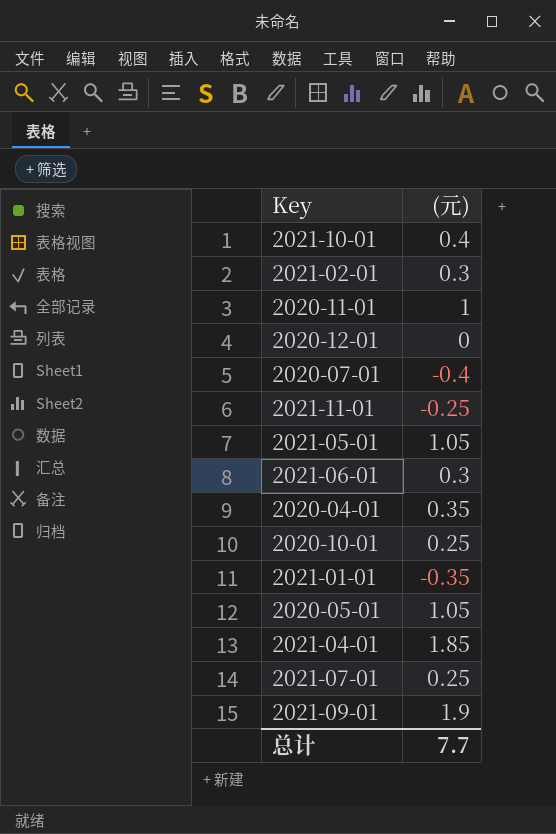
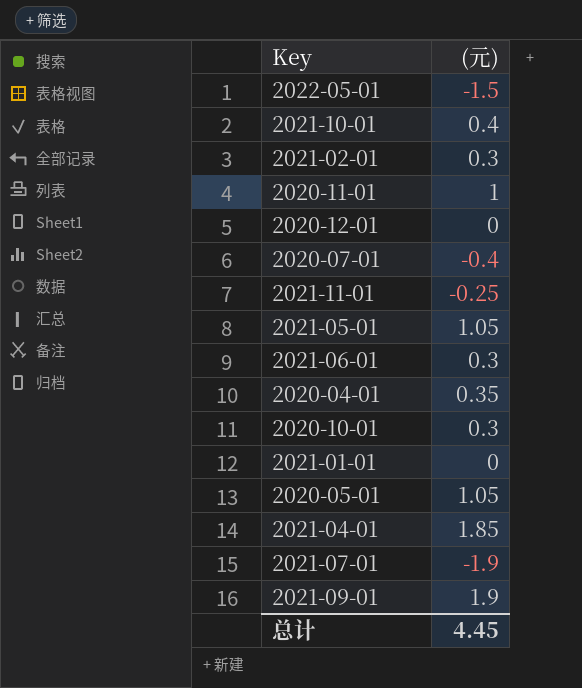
row 2022-05-01: none -> -1.5
2020-10-01 | (元): 0.25 -> 0.3
2021-01-01 | (元): -0.35 -> 0
2021-07-01 | (元): 0.25 -> -1.9
总计 | (元): 7.7 -> 4.45

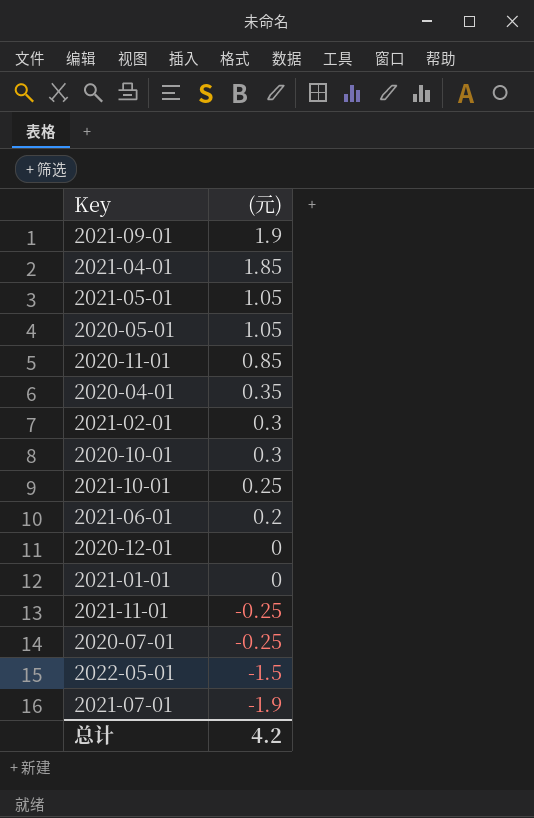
row order: none -> (元) descending
2020-11-01 | (元): 1 -> 0.85
2021-10-01 | (元): 0.4 -> 0.25
2021-06-01 | (元): 0.3 -> 0.2
2020-07-01 | (元): -0.4 -> -0.25
总计 | (元): 4.45 -> 4.2

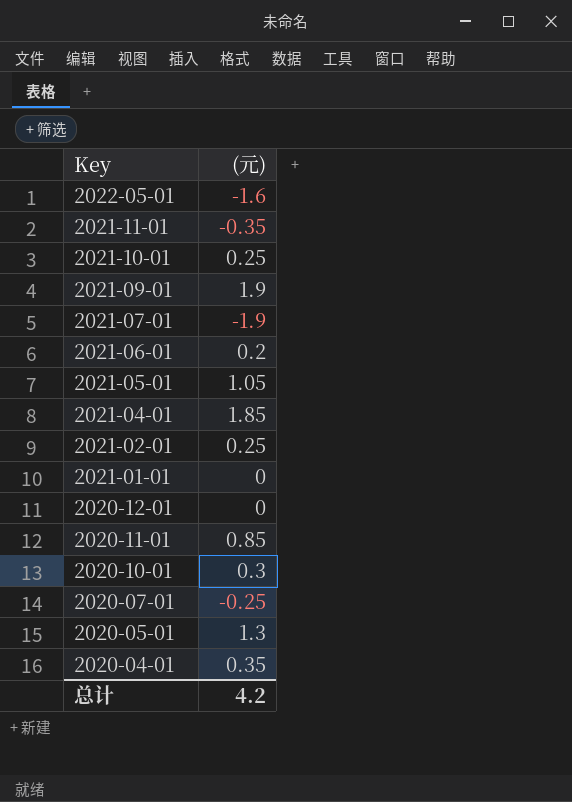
row order: (元) descending -> Key descending
2022-05-01 | (元): -1.5 -> -1.6
2021-11-01 | (元): -0.25 -> -0.35
2021-02-01 | (元): 0.3 -> 0.25
2020-05-01 | (元): 1.05 -> 1.3

